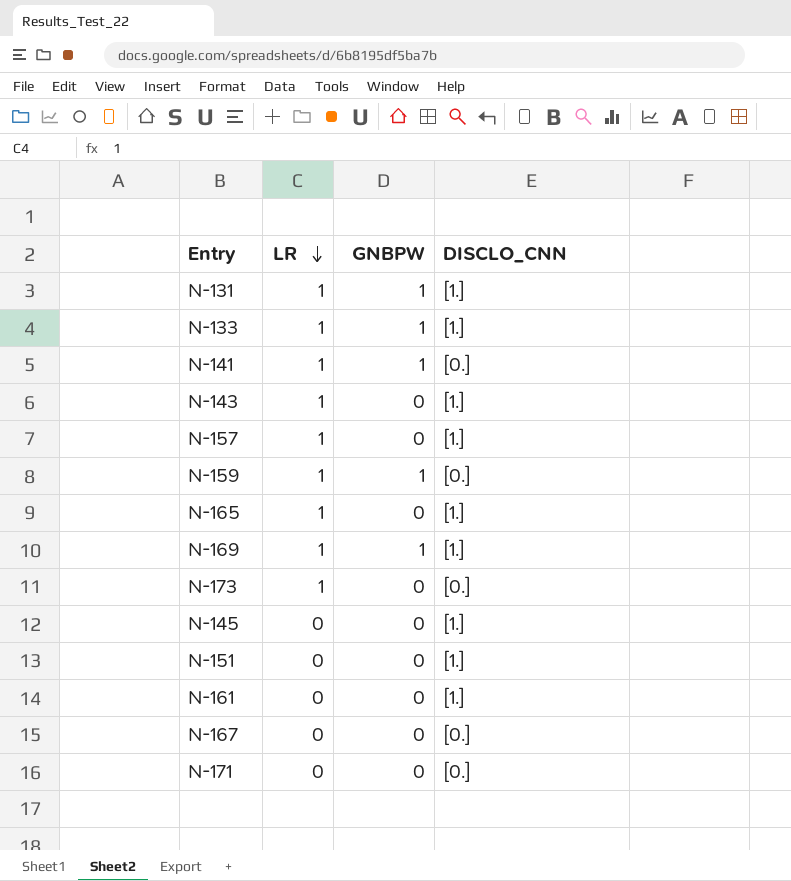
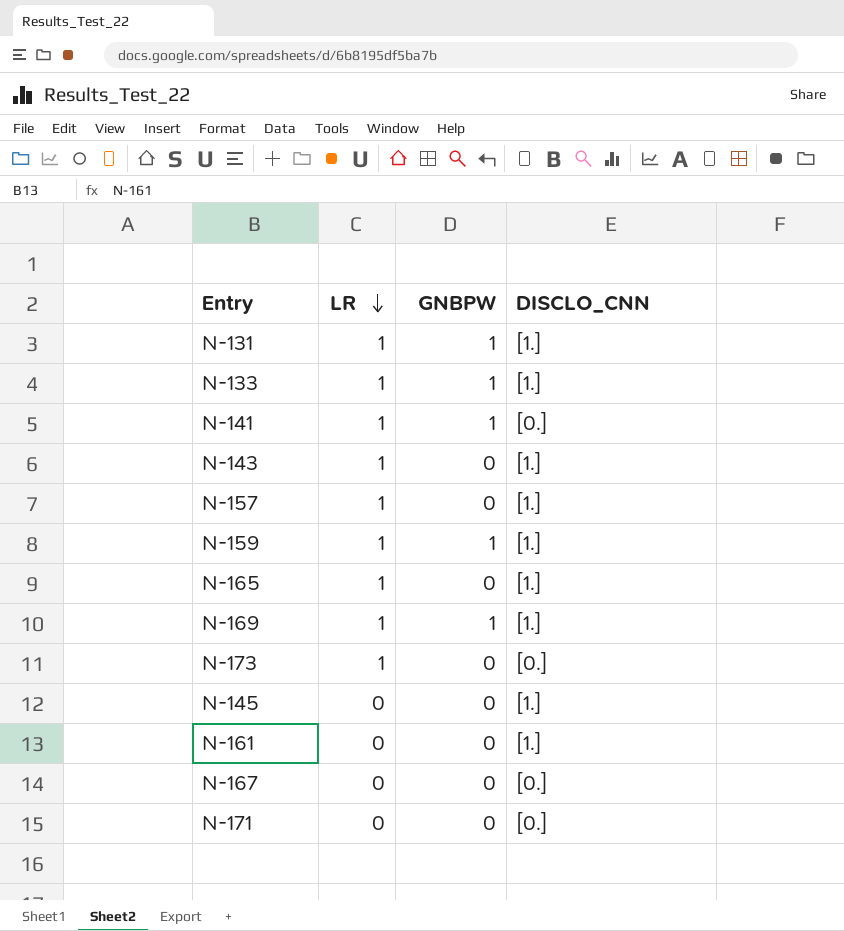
row N-151: 0 | 0 | [1.] -> none
N-159 | DISCLO_CNN: [0.] -> [1.]

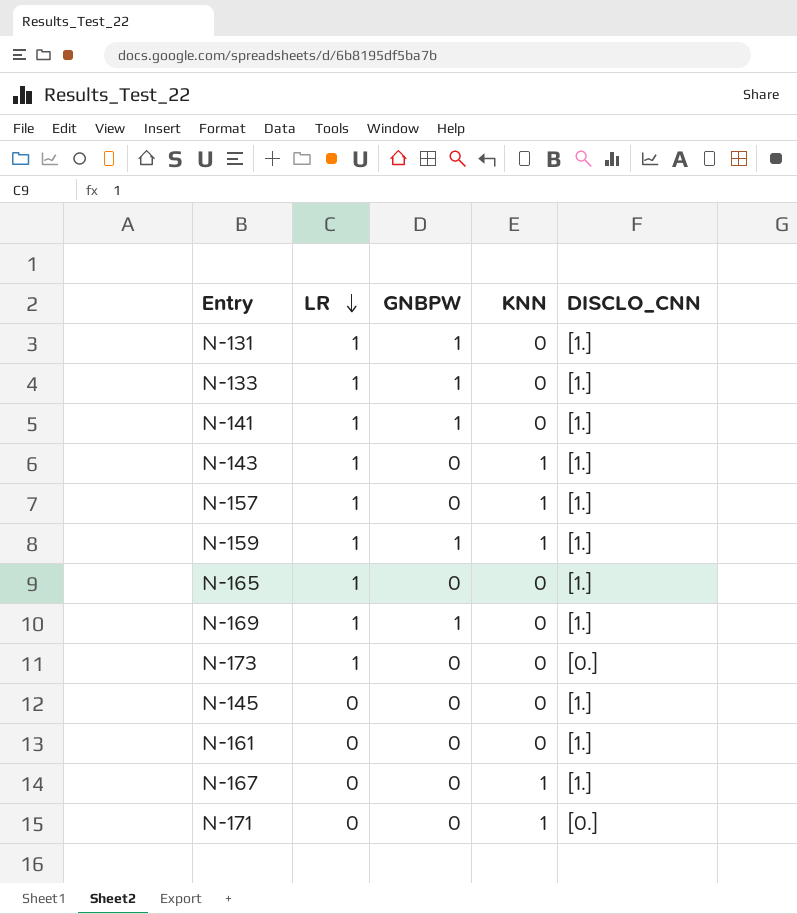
column KNN | position: none -> 4
N-141 | DISCLO_CNN: [0.] -> [1.]
N-167 | DISCLO_CNN: [0.] -> [1.]

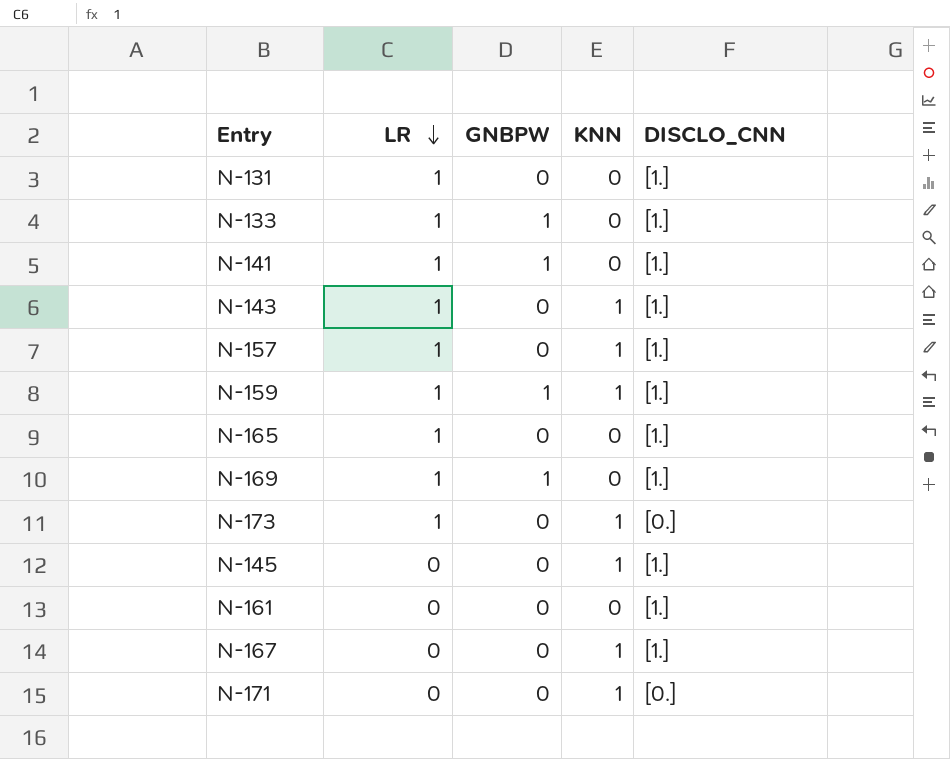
N-131 | GNBPW: 1 -> 0
N-173 | KNN: 0 -> 1
N-145 | KNN: 0 -> 1

